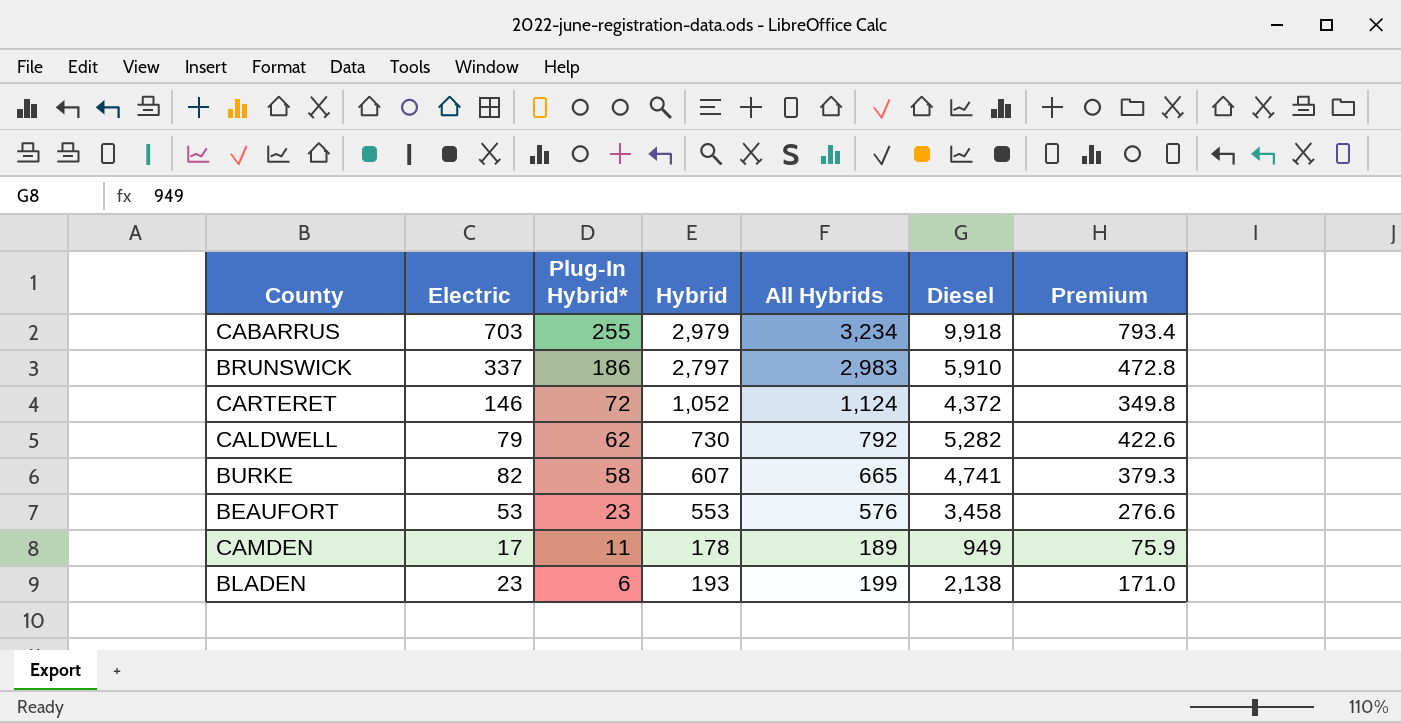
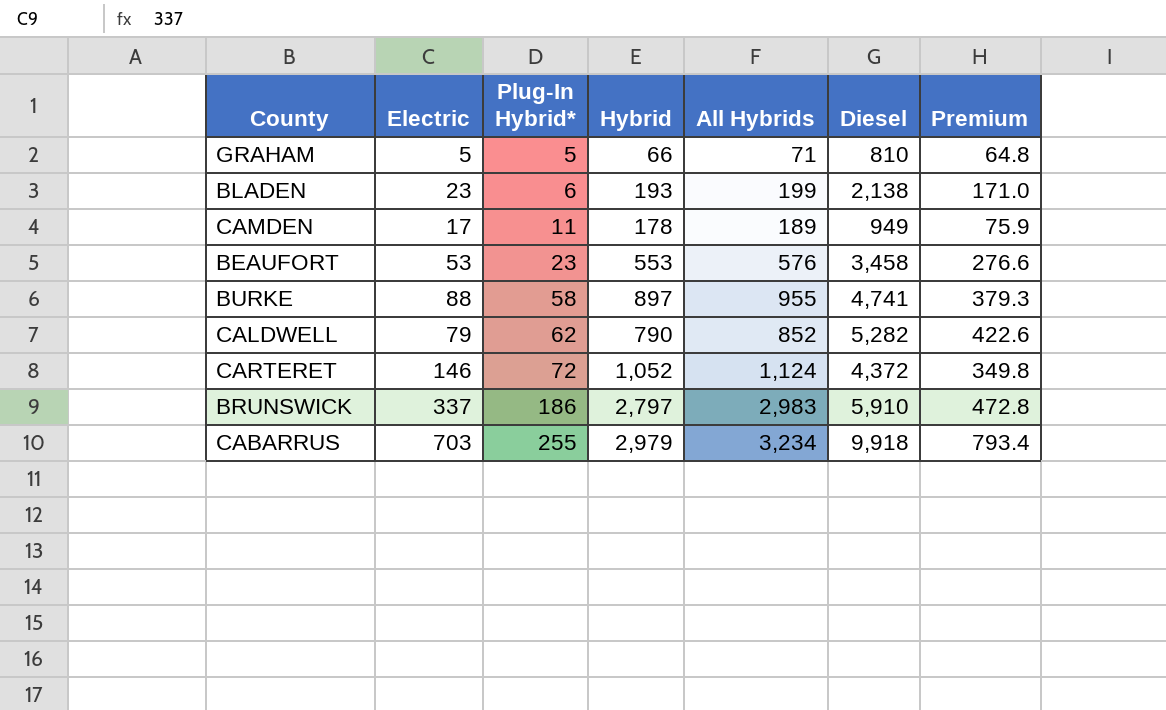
row order: Plug-In Hybrid* descending -> Plug-In Hybrid* ascending
row GRAHAM: none -> 5 | 5 | 66 | 71 | 810 | 64.8
BURKE | Electric: 82 -> 88
BURKE | Hybrid: 607 -> 897
BURKE | All Hybrids: 665 -> 955
CALDWELL | Hybrid: 730 -> 790
CALDWELL | All Hybrids: 792 -> 852

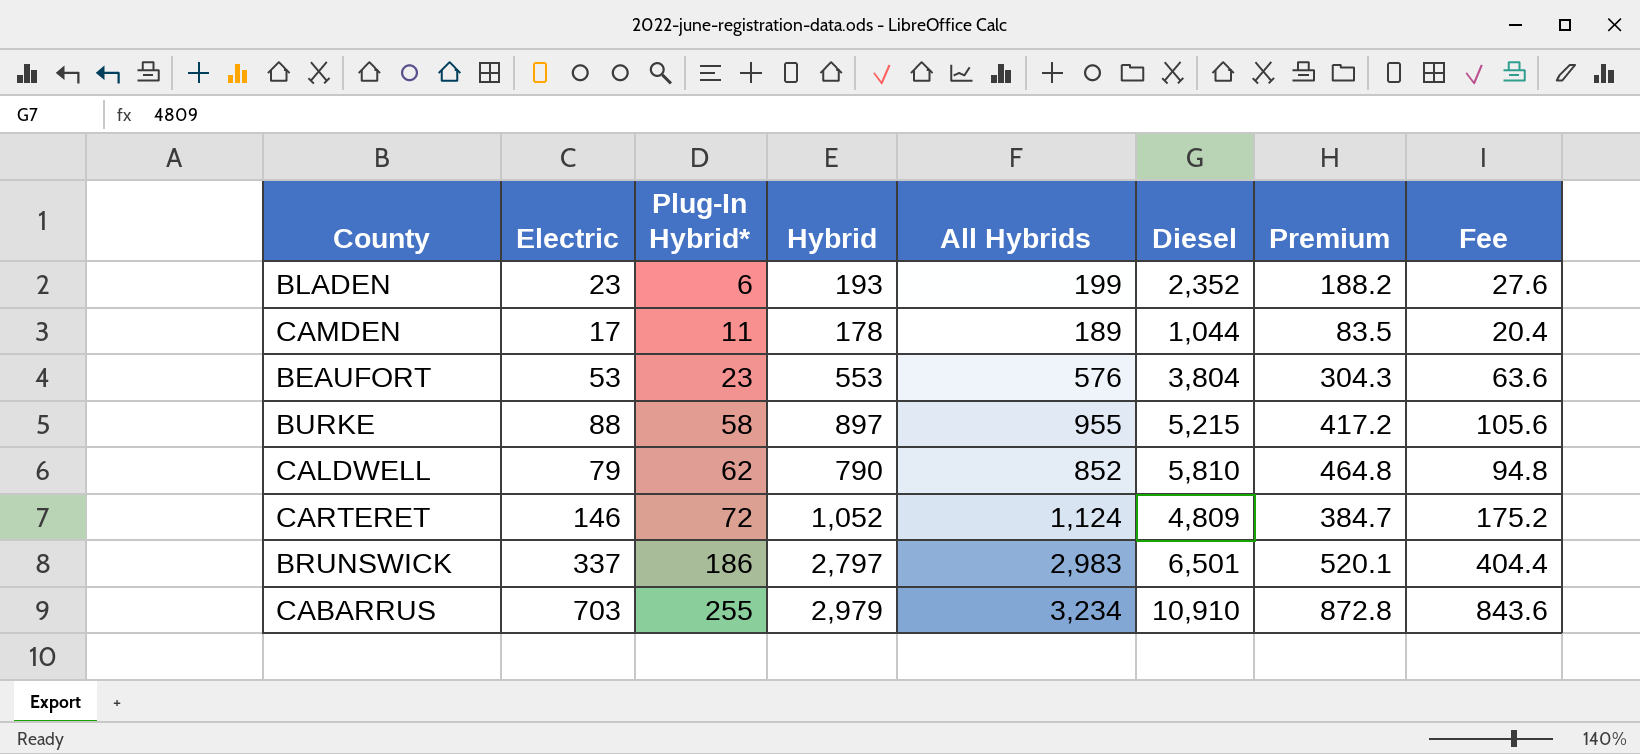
column Fee | formula: none -> [Electric] * 1.2
row GRAHAM: 5 | 5 | 66 | 71 | 810 | 64.8 -> none
BLADEN | Diesel: 2,138 -> 2,352
BLADEN | Premium: 171.0 -> 188.2
CAMDEN | Diesel: 949 -> 1,044
CAMDEN | Premium: 75.9 -> 83.5
BEAUFORT | Diesel: 3,458 -> 3,804
BEAUFORT | Premium: 276.6 -> 304.3
BURKE | Diesel: 4,741 -> 5,215
BURKE | Premium: 379.3 -> 417.2
CALDWELL | Diesel: 5,282 -> 5,810
CALDWELL | Premium: 422.6 -> 464.8
CARTERET | Diesel: 4,372 -> 4,809
CARTERET | Premium: 349.8 -> 384.7
BRUNSWICK | Diesel: 5,910 -> 6,501
BRUNSWICK | Premium: 472.8 -> 520.1
CABARRUS | Diesel: 9,918 -> 10,910
CABARRUS | Premium: 793.4 -> 872.8

